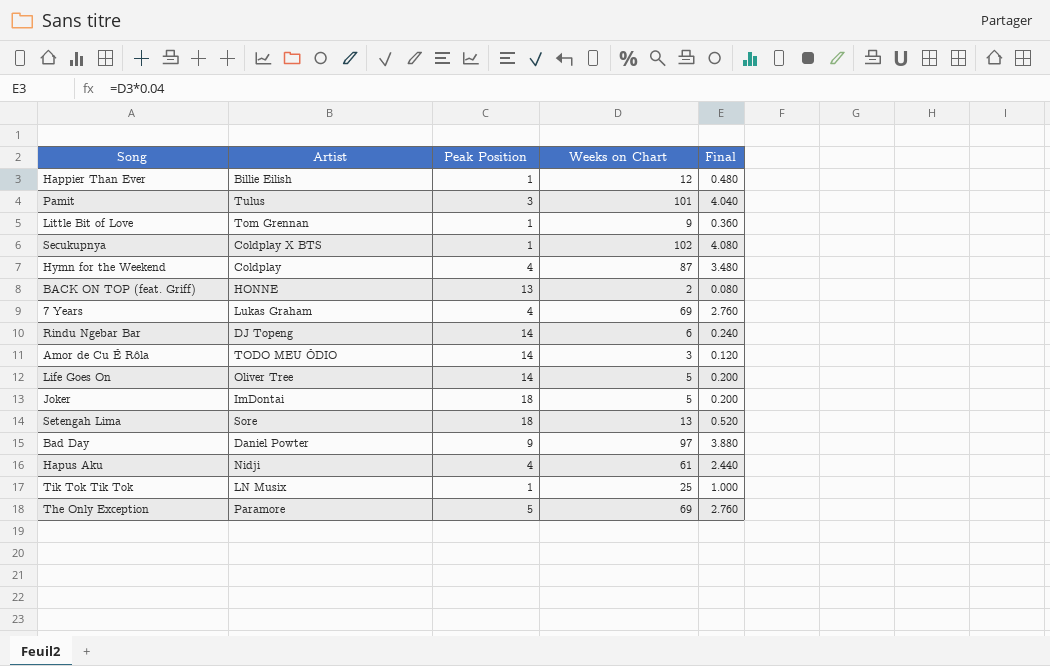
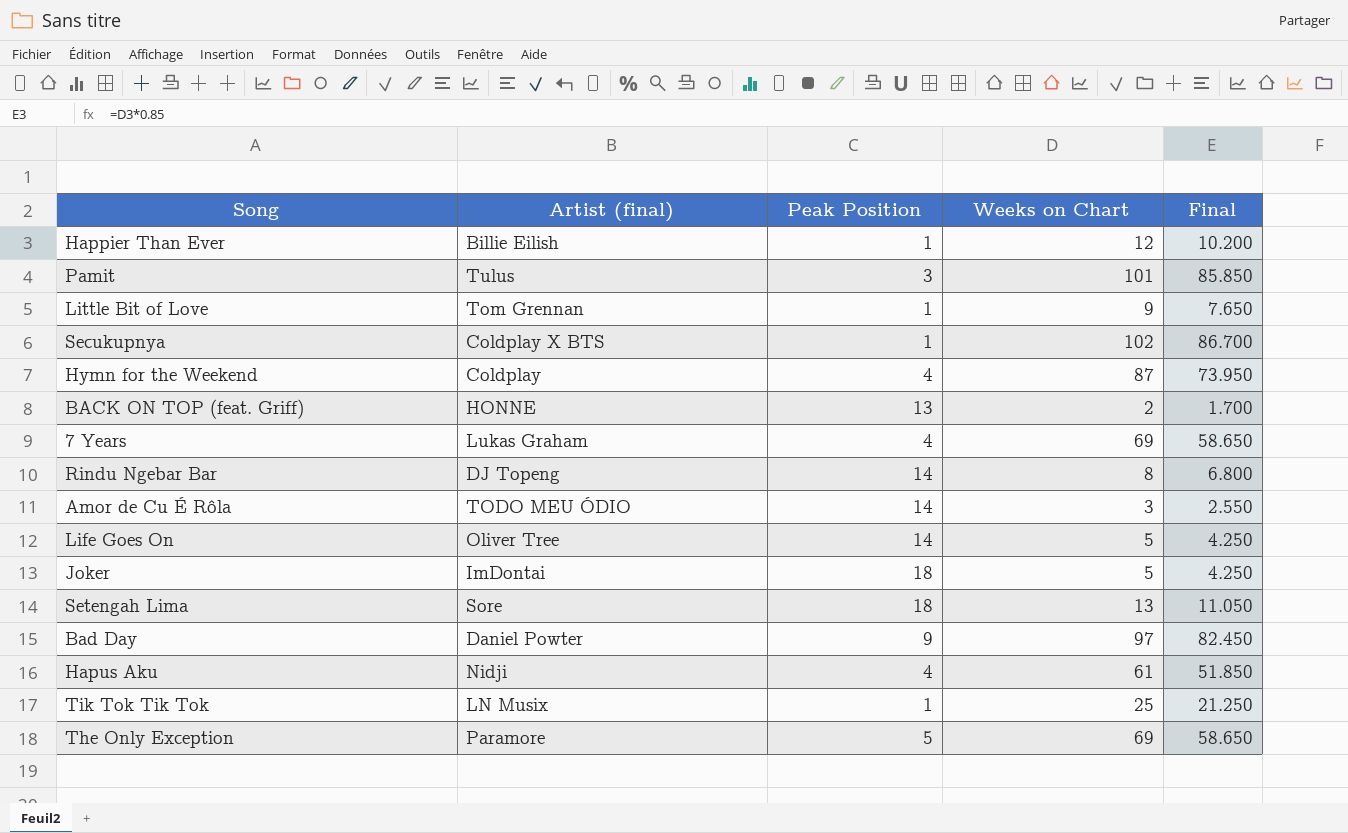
column name: Artist -> Artist (final)
column Final | formula: [Weeks on Chart] * 0.04 -> [Weeks on Chart] * 0.85
Rindu Ngebar Bar | Weeks on Chart: 6 -> 8

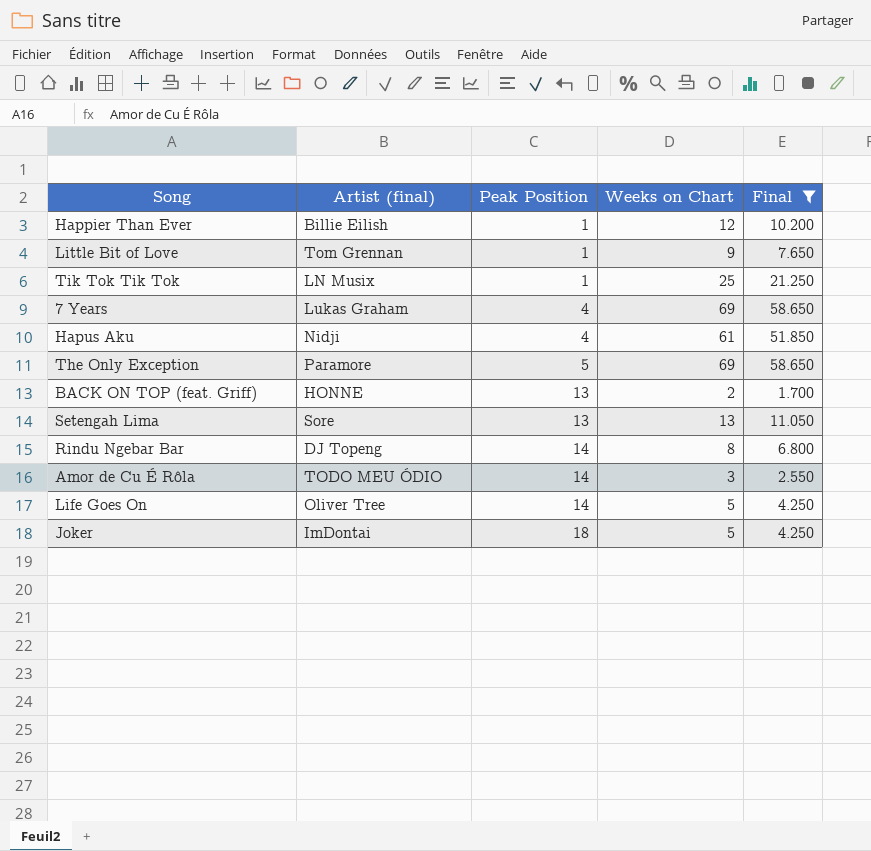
filter: none -> Final <= 58.650
row order: none -> Peak Position ascending
Setengah Lima | Peak Position: 18 -> 13

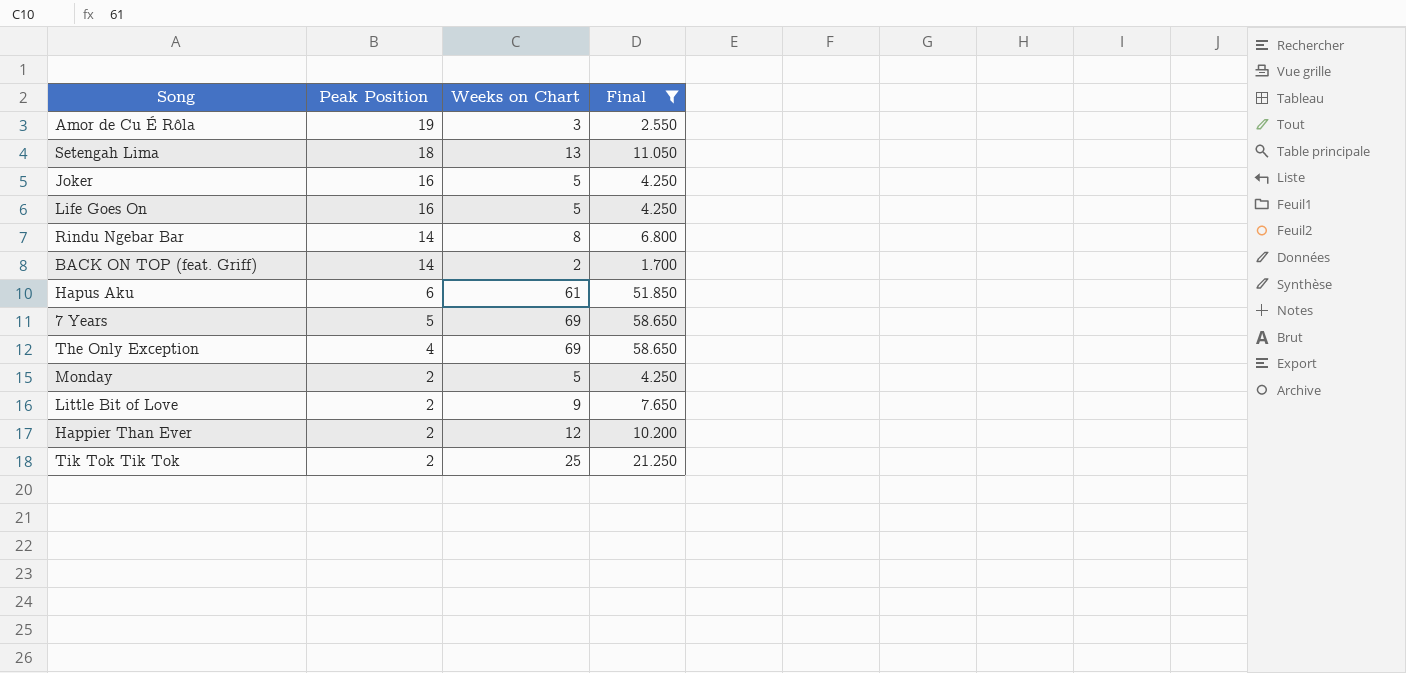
row order: Peak Position ascending -> Peak Position descending
column Artist (final) | position: 2 -> none
Amor de Cu É Rôla | Peak Position: 14 -> 19
Setengah Lima | Peak Position: 13 -> 18
Joker | Peak Position: 18 -> 16
Life Goes On | Peak Position: 14 -> 16
BACK ON TOP (feat. Griff) | Peak Position: 13 -> 14
Hapus Aku | Peak Position: 4 -> 6
7 Years | Peak Position: 4 -> 5
The Only Exception | Peak Position: 5 -> 4
row Monday: none -> 2 | 5 | 4.250
Little Bit of Love | Peak Position: 1 -> 2
Happier Than Ever | Peak Position: 1 -> 2
Tik Tok Tik Tok | Peak Position: 1 -> 2

